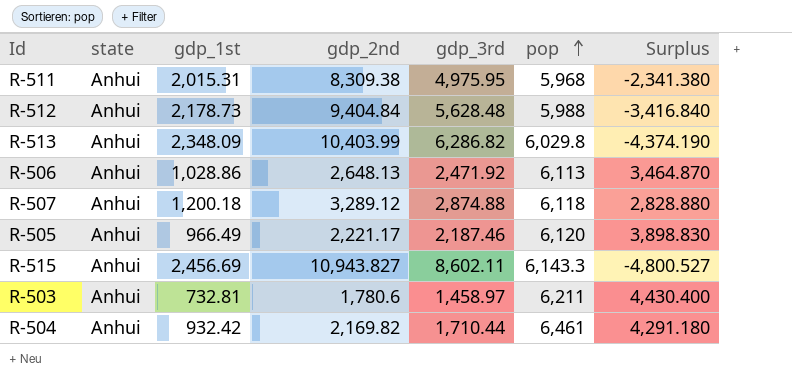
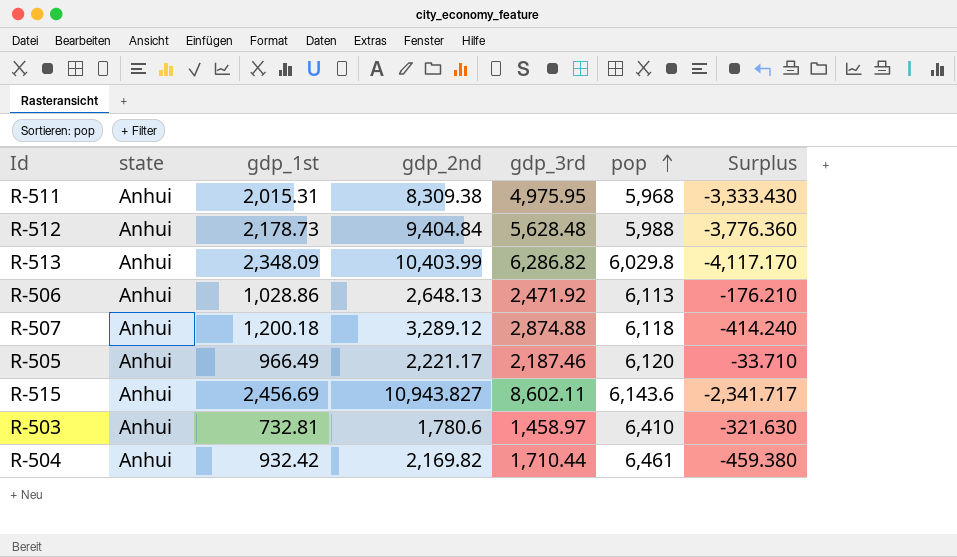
column Surplus | formula: [pop] - [gdp_2nd] -> [gdp_3rd] - [gdp_2nd]
R-515 | pop: 6,143.3 -> 6,143.6
R-503 | pop: 6,211 -> 6,410

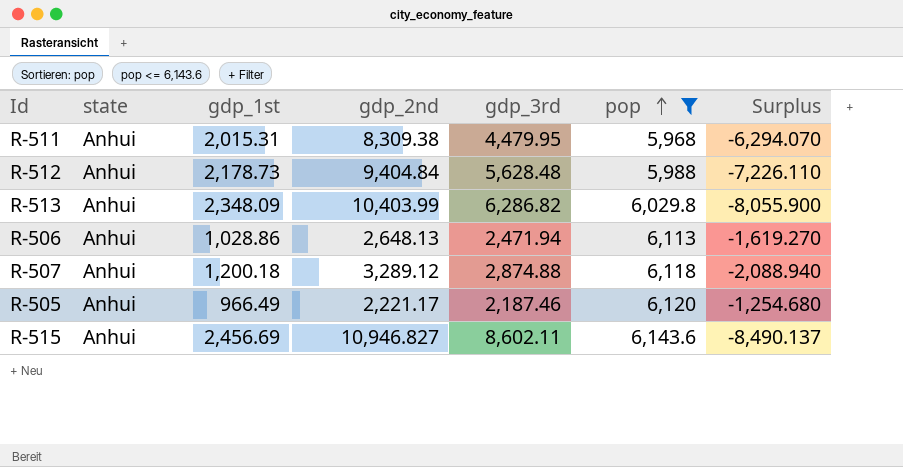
filter: none -> pop <= 6,143.6
column Surplus | formula: [gdp_3rd] - [gdp_2nd] -> [gdp_1st] - [gdp_2nd]
R-511 | gdp_3rd: 4,975.95 -> 4,479.95
R-506 | gdp_3rd: 2,471.92 -> 2,471.94
R-515 | gdp_2nd: 10,943.827 -> 10,946.827

